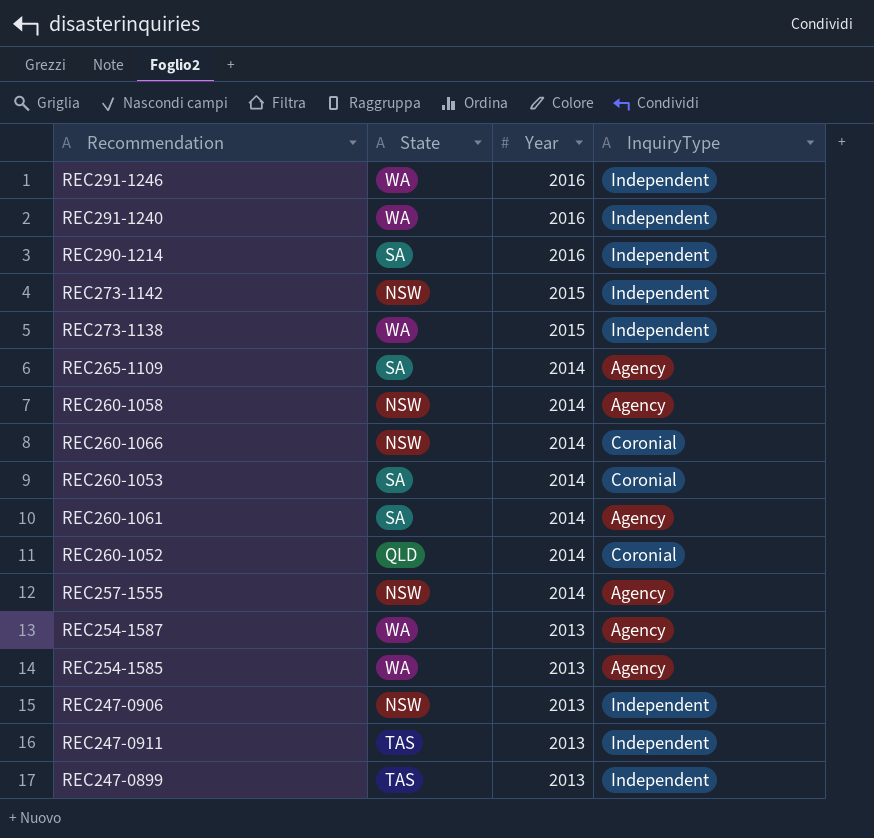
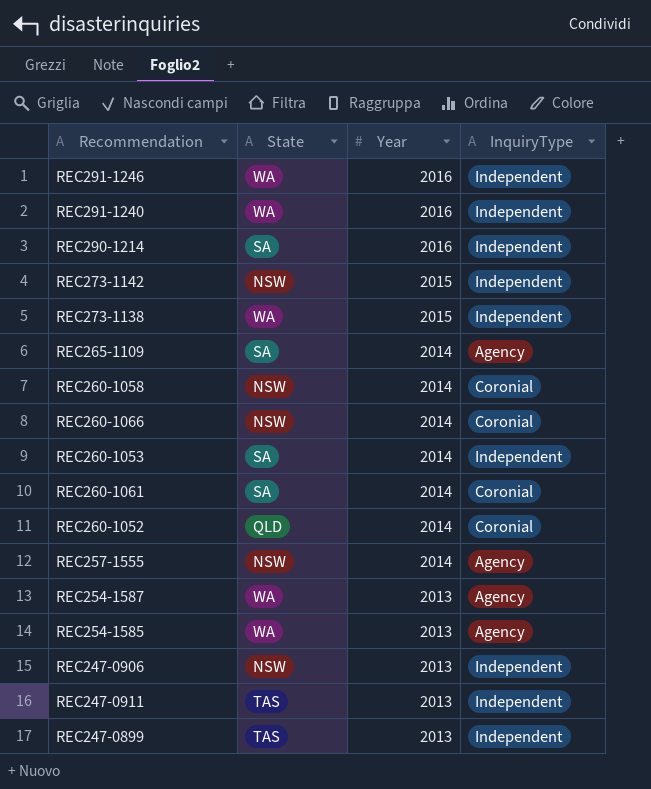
REC260-1058 | InquiryType: Agency -> Coronial
REC260-1053 | InquiryType: Coronial -> Independent
REC260-1061 | InquiryType: Agency -> Coronial

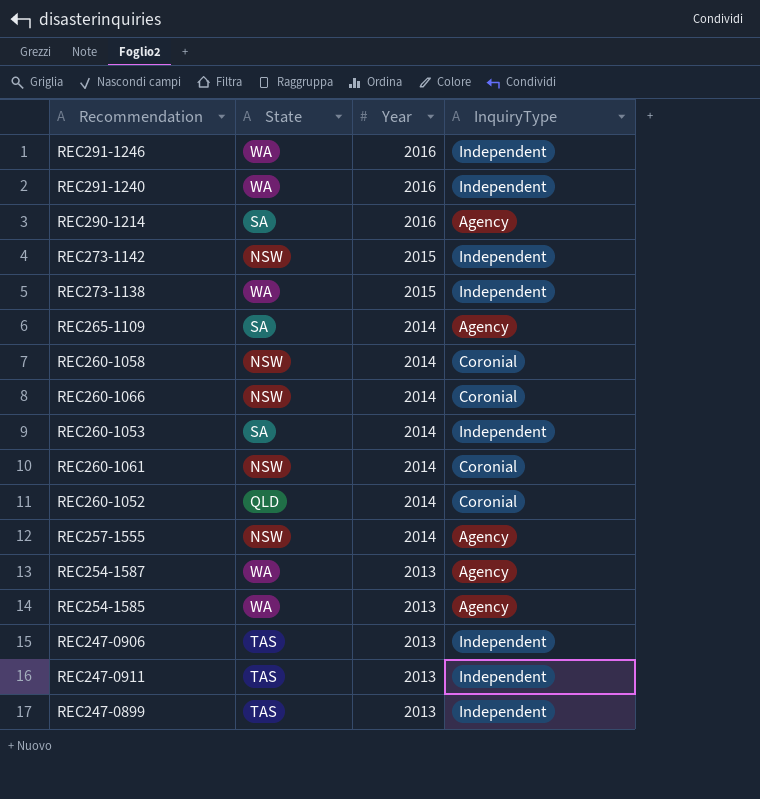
REC290-1214 | InquiryType: Independent -> Agency
REC260-1061 | State: SA -> NSW
REC247-0906 | State: NSW -> TAS

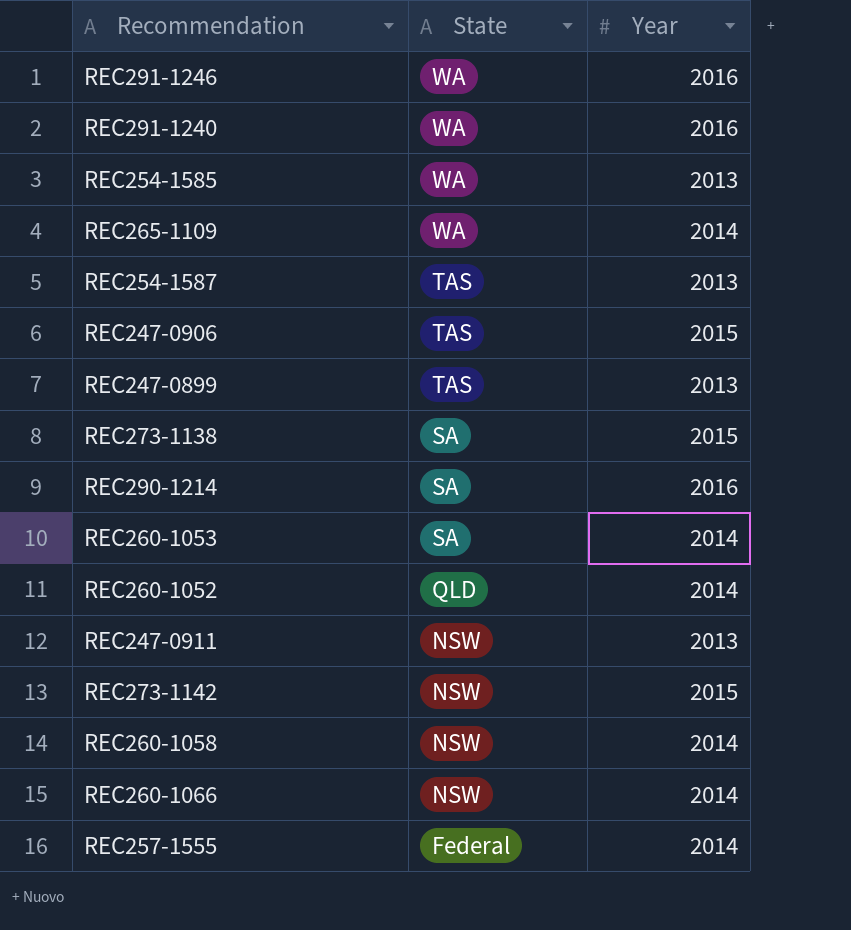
row order: Year descending -> State descending
column InquiryType | position: 4 -> none
row REC260-1061: NSW | 2014 | Coronial -> none
REC265-1109 | State: SA -> WA
REC254-1587 | State: WA -> TAS
REC247-0906 | Year: 2013 -> 2015
REC273-1138 | State: WA -> SA
REC247-0911 | State: TAS -> NSW
REC257-1555 | State: NSW -> Federal

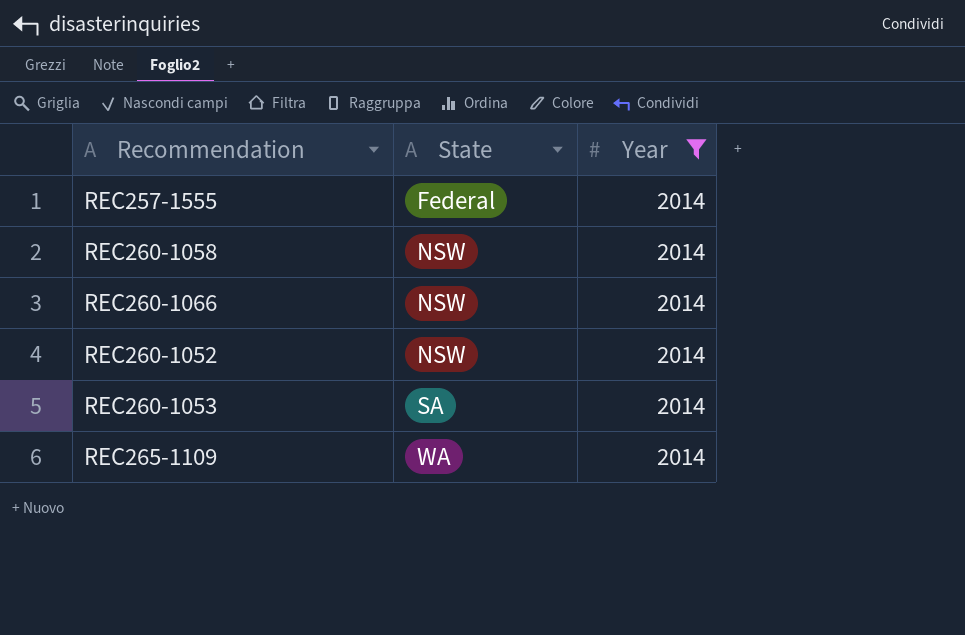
filter: none -> Year = 2014
row order: State descending -> State ascending
REC260-1052 | State: QLD -> NSW

